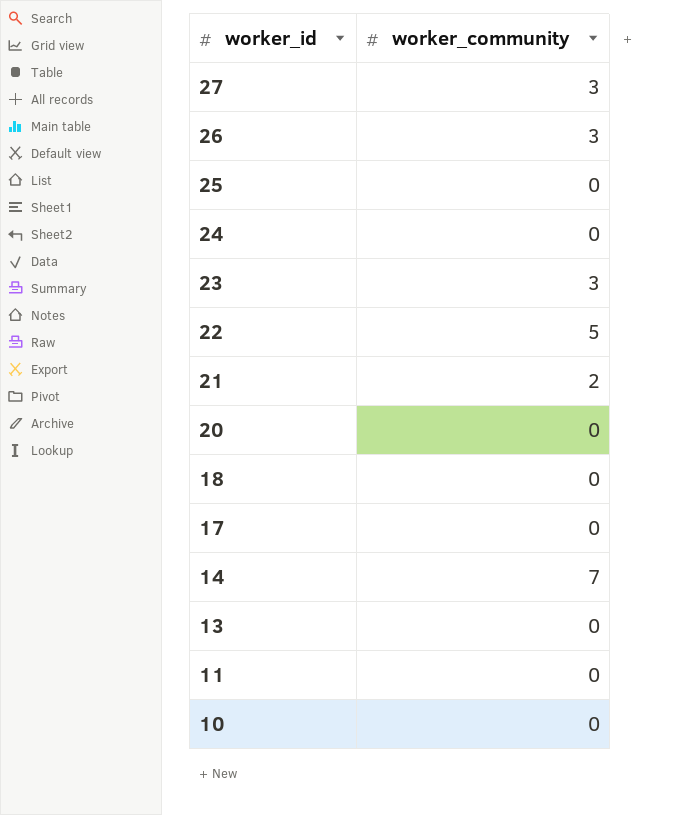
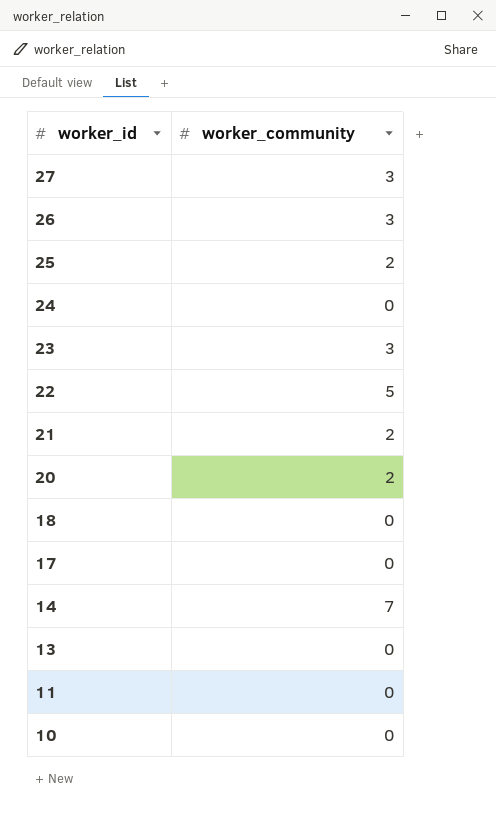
25 | worker_community: 0 -> 2
20 | worker_community: 0 -> 2

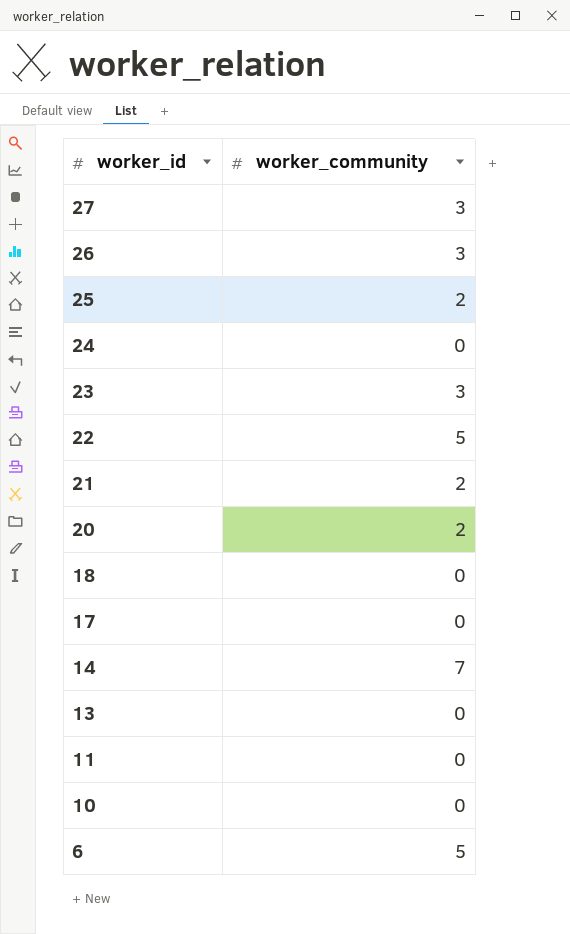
row 6: none -> 5

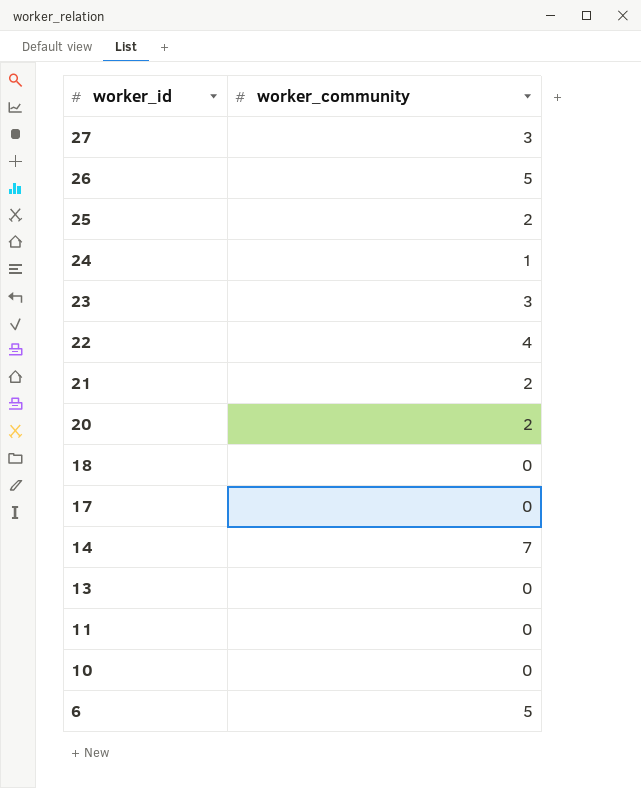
26 | worker_community: 3 -> 5
24 | worker_community: 0 -> 1
22 | worker_community: 5 -> 4

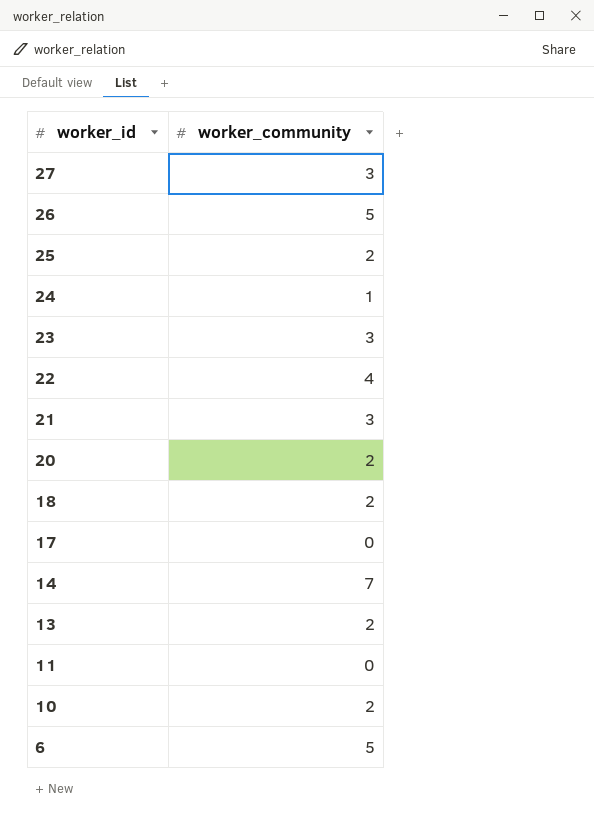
21 | worker_community: 2 -> 3
18 | worker_community: 0 -> 2
13 | worker_community: 0 -> 2
10 | worker_community: 0 -> 2

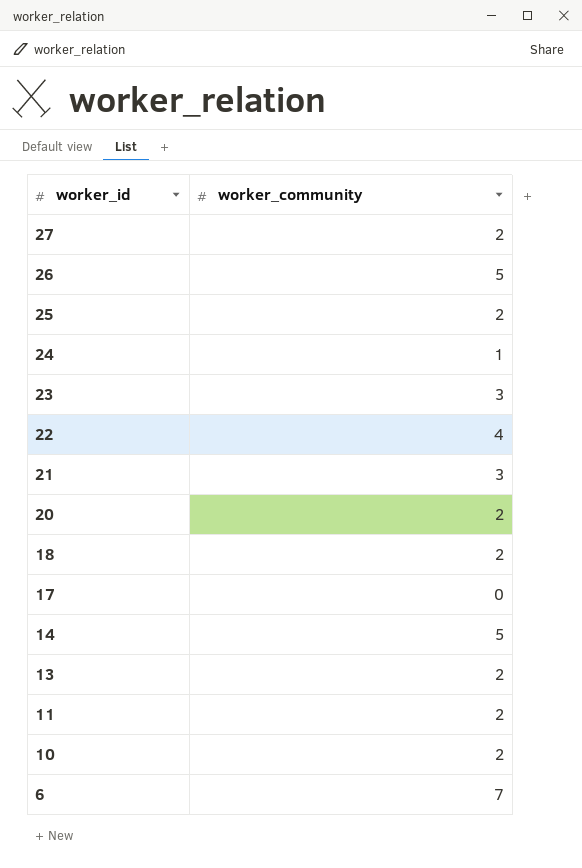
27 | worker_community: 3 -> 2
14 | worker_community: 7 -> 5
11 | worker_community: 0 -> 2
6 | worker_community: 5 -> 7

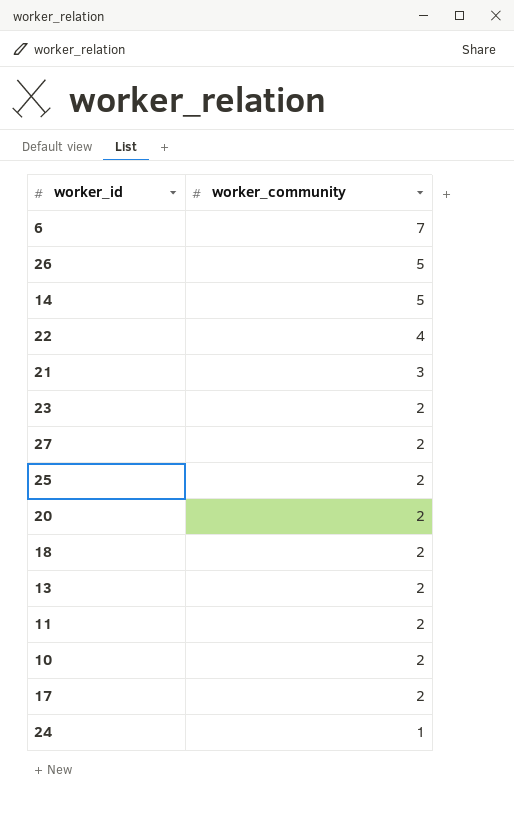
row order: worker_id descending -> worker_community descending
23 | worker_community: 3 -> 2
17 | worker_community: 0 -> 2

